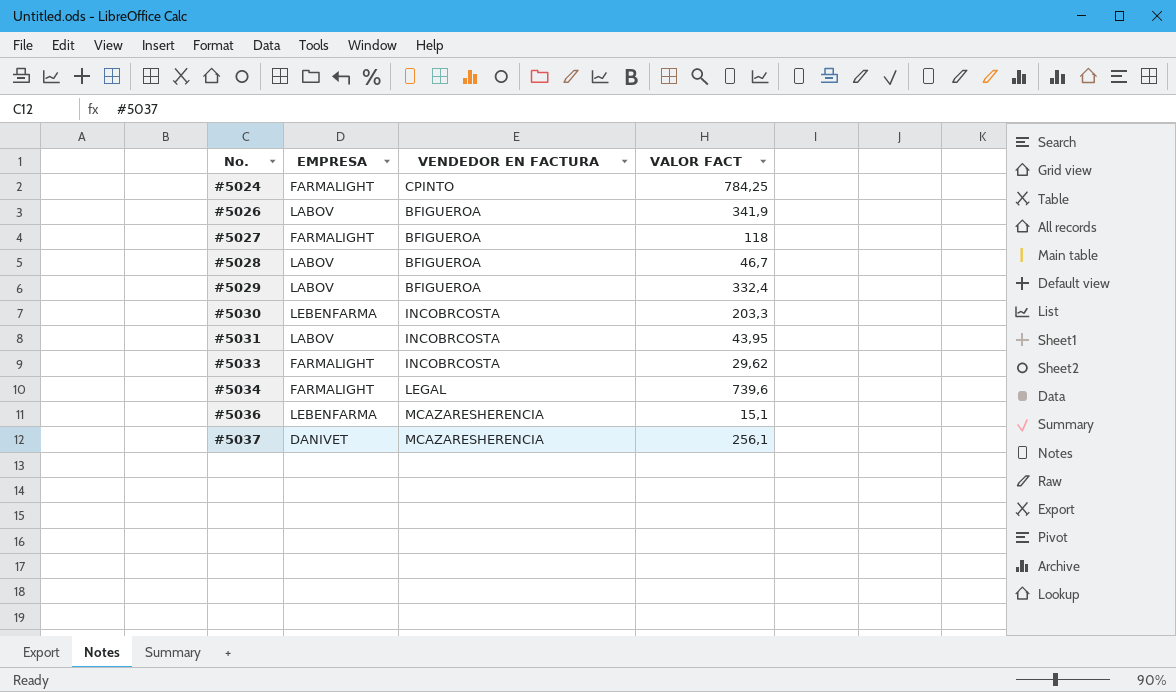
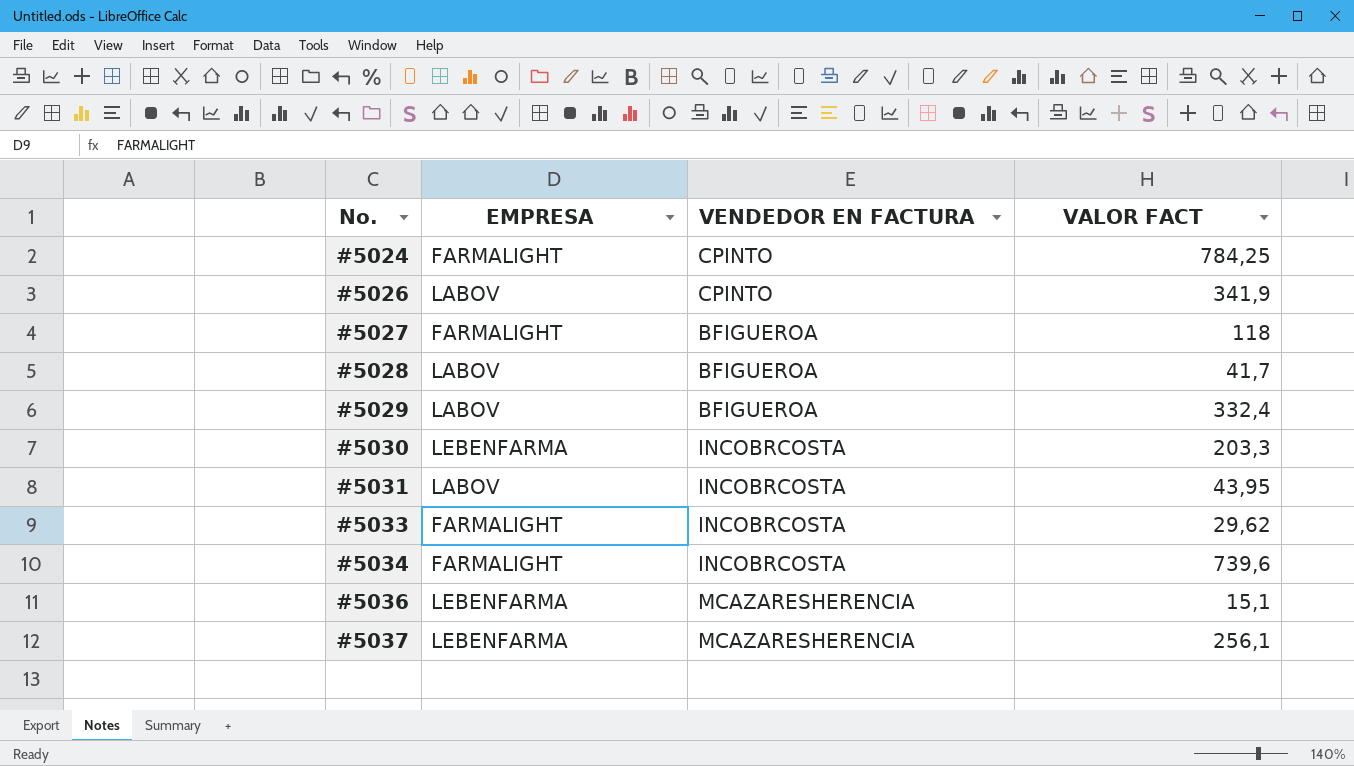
#5026 | VENDEDOR EN FACTURA: BFIGUEROA -> CPINTO
#5028 | VALOR FACT: 46,7 -> 41,7
#5034 | VENDEDOR EN FACTURA: LEGAL -> INCOBRCOSTA
#5037 | EMPRESA: DANIVET -> LEBENFARMA

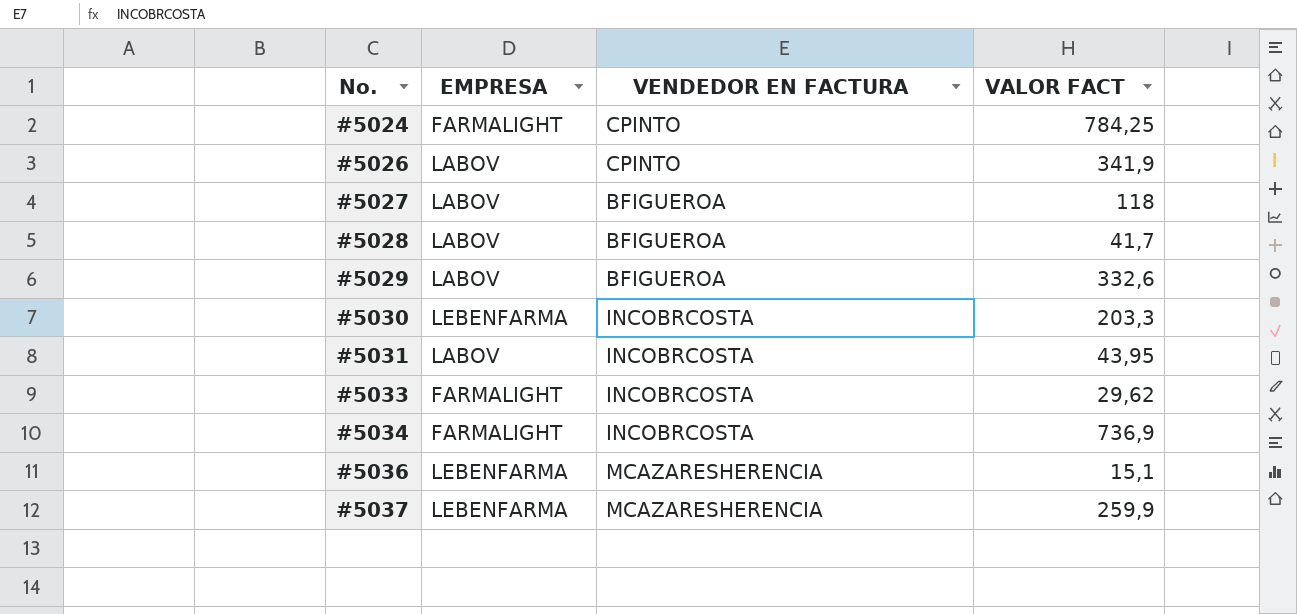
#5027 | EMPRESA: FARMALIGHT -> LABOV
#5029 | VALOR FACT: 332,4 -> 332,6
#5034 | VALOR FACT: 739,6 -> 736,9
#5037 | VALOR FACT: 256,1 -> 259,9

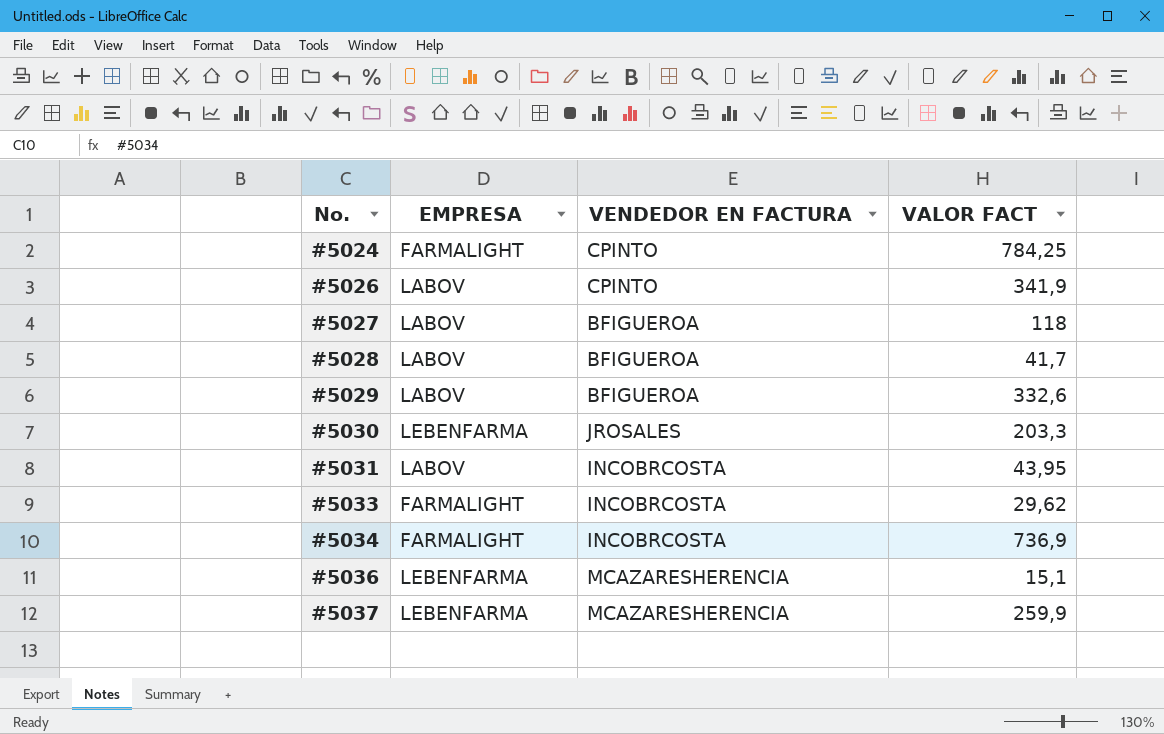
#5030 | VENDEDOR EN FACTURA: INCOBRCOSTA -> JROSALES

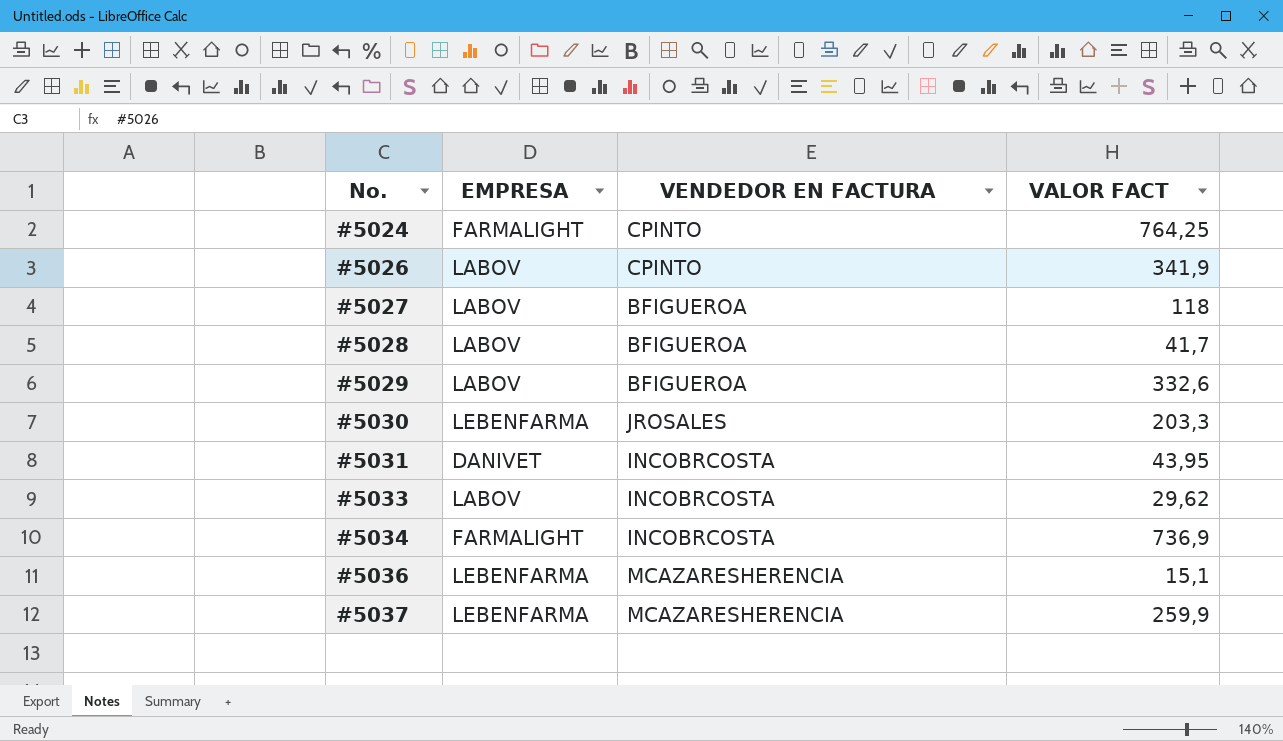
#5024 | VALOR FACT: 784,25 -> 764,25
#5031 | EMPRESA: LABOV -> DANIVET
#5033 | EMPRESA: FARMALIGHT -> LABOV

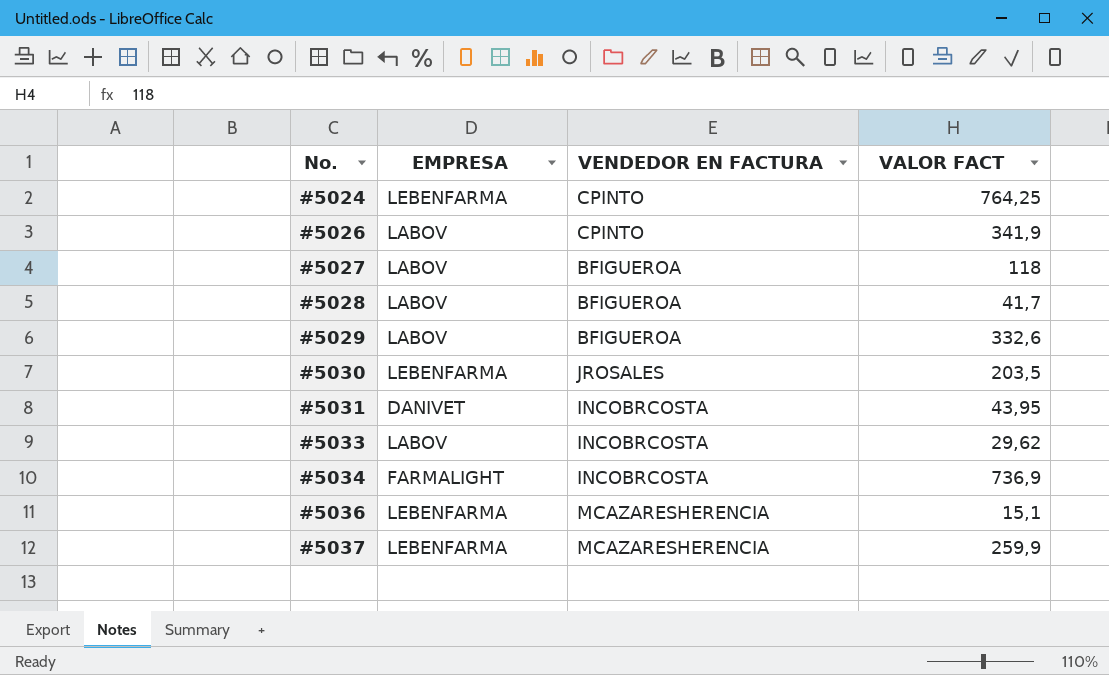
#5024 | EMPRESA: FARMALIGHT -> LEBENFARMA
#5030 | VALOR FACT: 203,3 -> 203,5

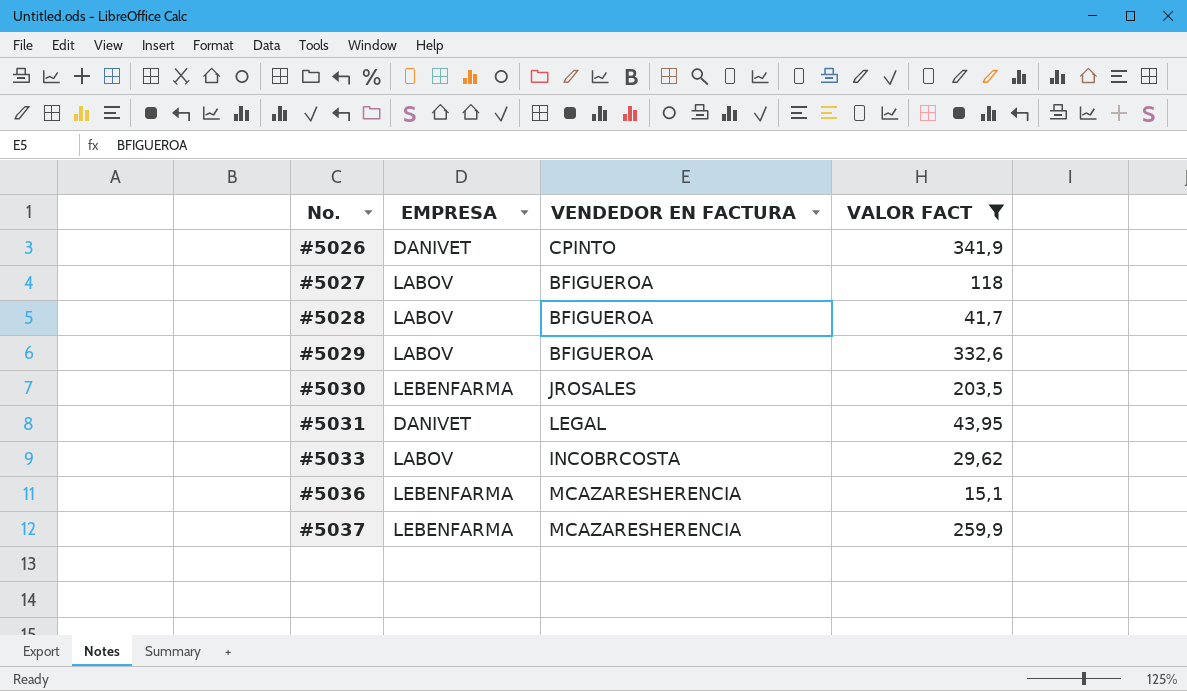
filter: none -> VALOR FACT <= 341,9
#5026 | EMPRESA: LABOV -> DANIVET
#5031 | VENDEDOR EN FACTURA: INCOBRCOSTA -> LEGAL

